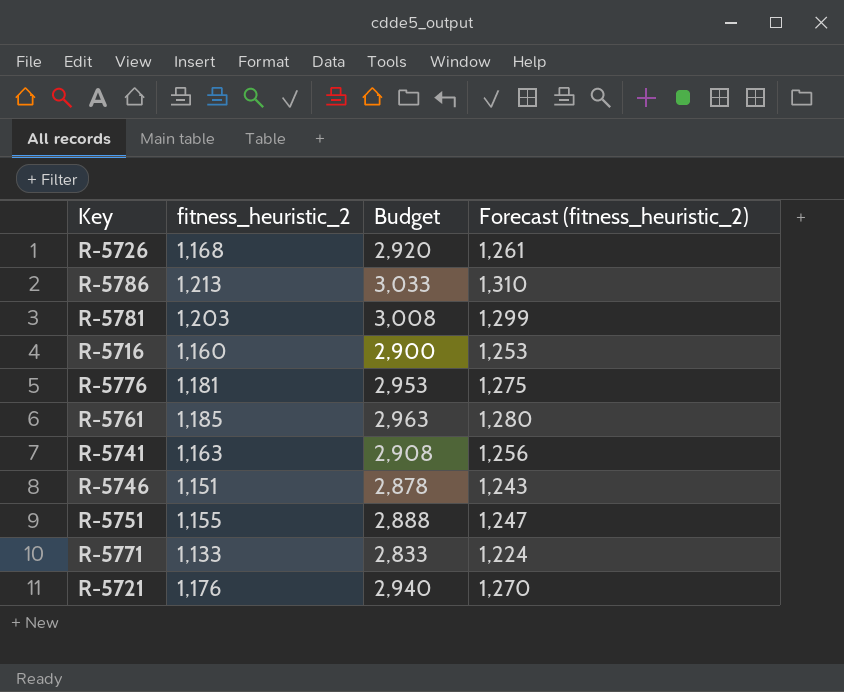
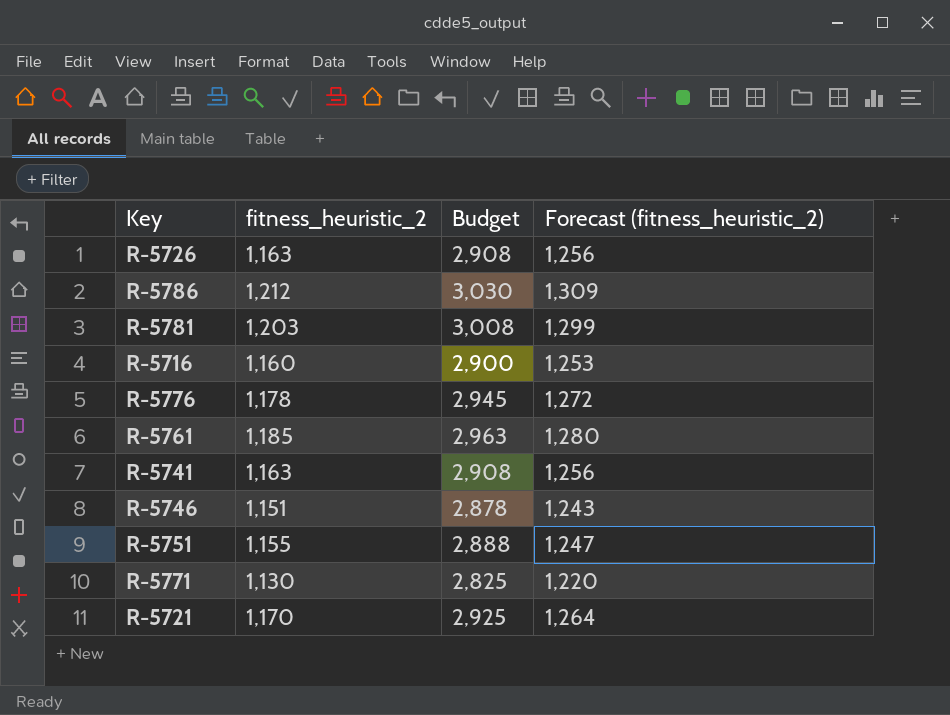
R-5726 | fitness_heuristic_2: 1,168 -> 1,163
R-5726 | Budget: 2,920 -> 2,908
R-5726 | Forecast (fitness_heuristic_2): 1,261 -> 1,256
R-5786 | fitness_heuristic_2: 1,213 -> 1,212
R-5786 | Budget: 3,033 -> 3,030
R-5786 | Forecast (fitness_heuristic_2): 1,310 -> 1,309
R-5776 | fitness_heuristic_2: 1,181 -> 1,178
R-5776 | Budget: 2,953 -> 2,945
R-5776 | Forecast (fitness_heuristic_2): 1,275 -> 1,272
R-5771 | fitness_heuristic_2: 1,133 -> 1,130
R-5771 | Budget: 2,833 -> 2,825
R-5771 | Forecast (fitness_heuristic_2): 1,224 -> 1,220
R-5721 | fitness_heuristic_2: 1,176 -> 1,170
R-5721 | Budget: 2,940 -> 2,925
R-5721 | Forecast (fitness_heuristic_2): 1,270 -> 1,264

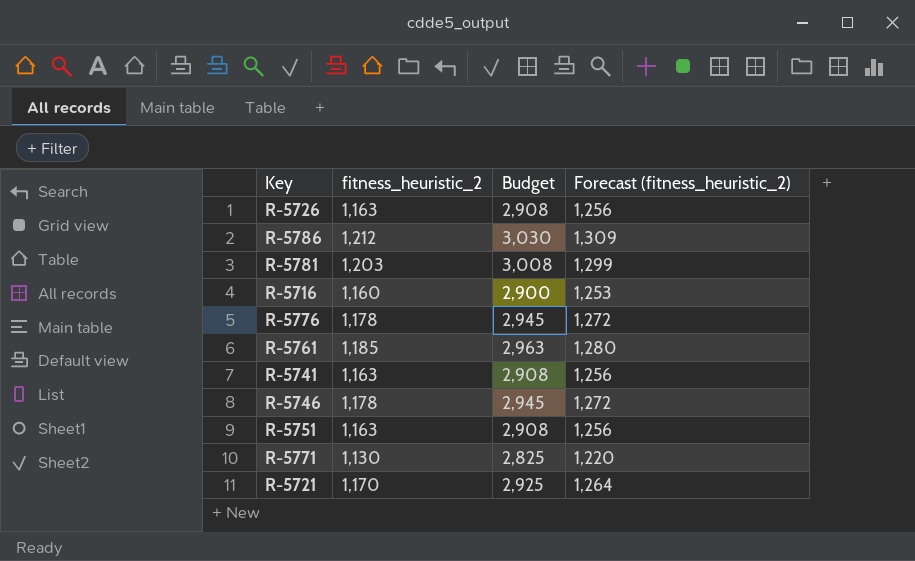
R-5746 | fitness_heuristic_2: 1,151 -> 1,178
R-5746 | Budget: 2,878 -> 2,945
R-5746 | Forecast (fitness_heuristic_2): 1,243 -> 1,272
R-5751 | fitness_heuristic_2: 1,155 -> 1,163
R-5751 | Budget: 2,888 -> 2,908
R-5751 | Forecast (fitness_heuristic_2): 1,247 -> 1,256

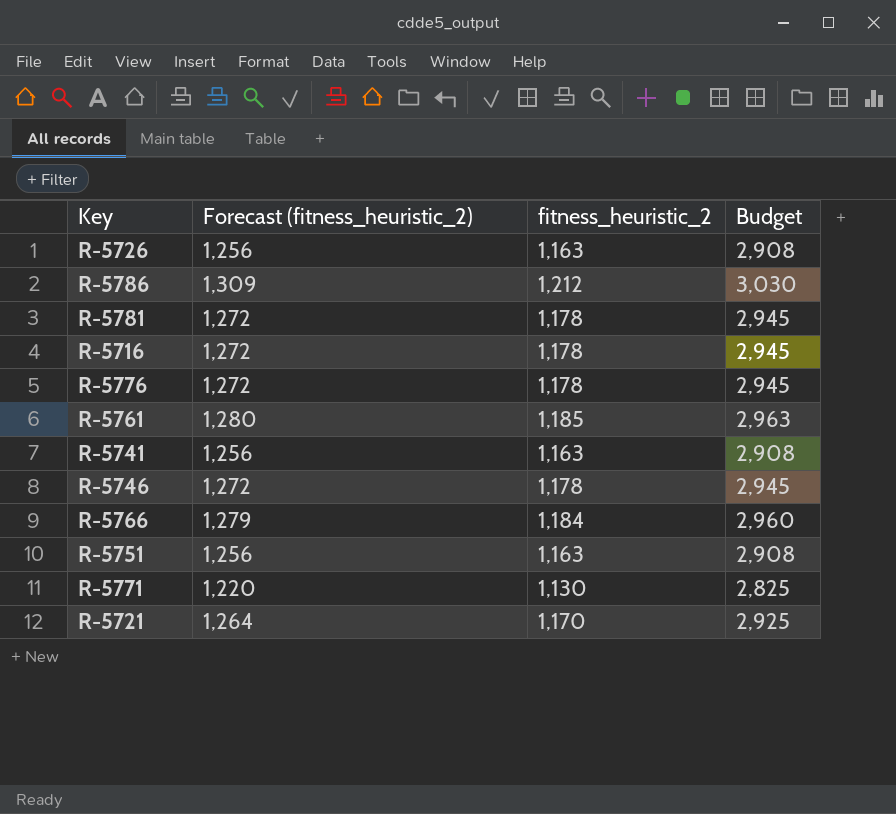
column Forecast (fitness_heuristic_2) | position: 4 -> 2
R-5781 | Forecast (fitness_heuristic_2): 1,299 -> 1,272
R-5781 | fitness_heuristic_2: 1,203 -> 1,178
R-5781 | Budget: 3,008 -> 2,945
R-5716 | Forecast (fitness_heuristic_2): 1,253 -> 1,272
R-5716 | fitness_heuristic_2: 1,160 -> 1,178
R-5716 | Budget: 2,900 -> 2,945
row R-5766: none -> 1,279 | 1,184 | 2,960

